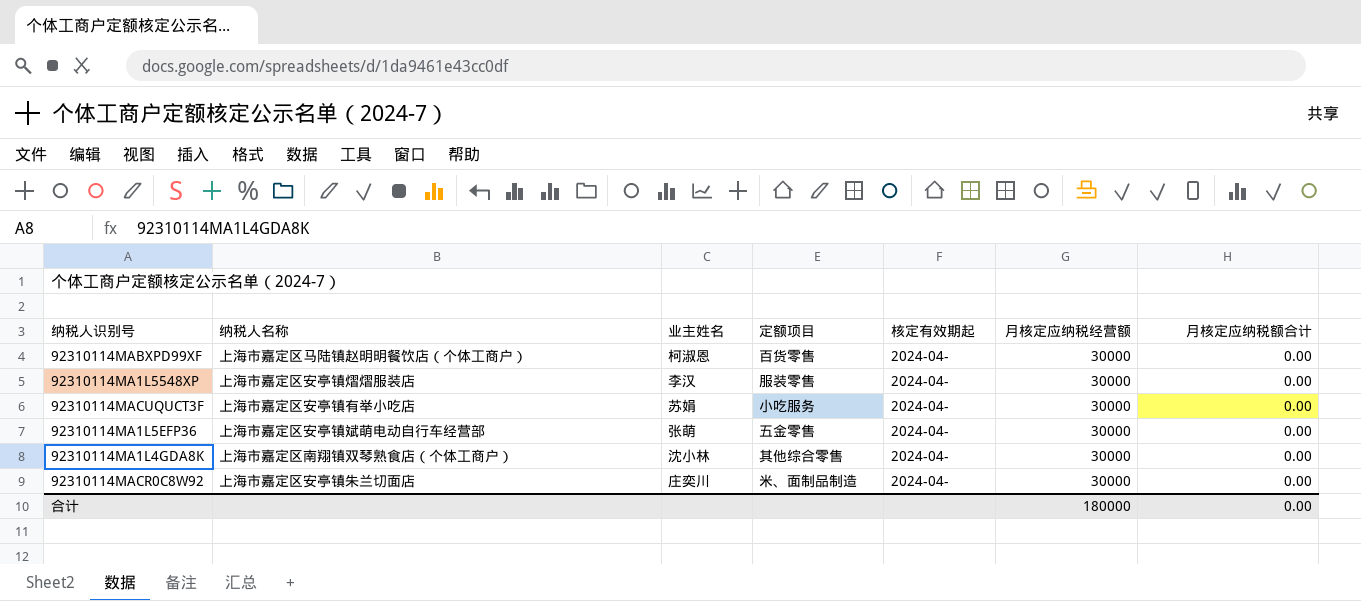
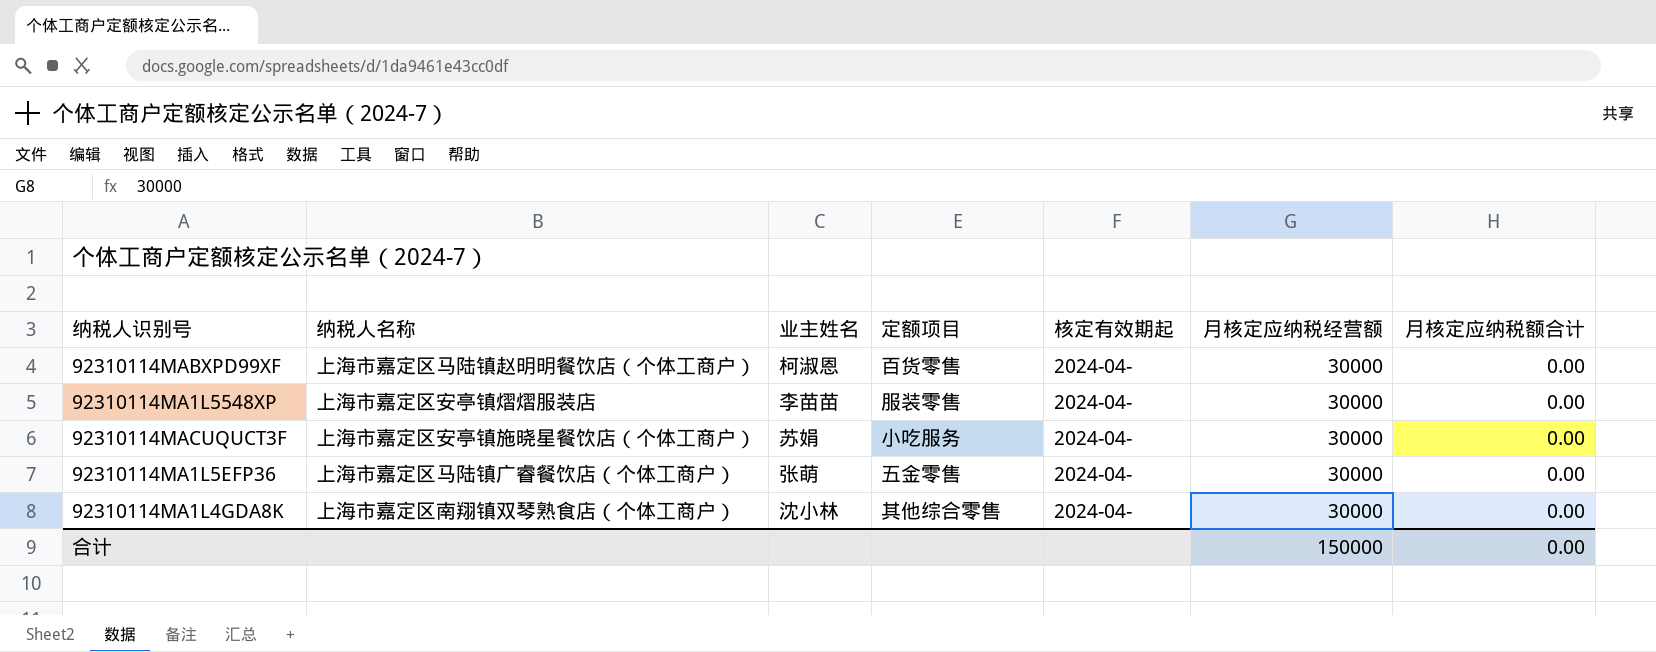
row 92310114MACR0C8W92: 上海市嘉定区安亭镇朱兰切面店 | 庄奕川 | 米、面制品制造 | 2024-04- | 30000 | 0.00 -> none
92310114MA1L5548XP | 业主姓名: 李汉 -> 李苗苗
92310114MACUQUCT3F | 纳税人名称: 上海市嘉定区安亭镇有举小吃店 -> 上海市嘉定区安亭镇施晓星餐饮店（个体工商户）
92310114MA1L5EFP36 | 纳税人名称: 上海市嘉定区安亭镇斌萌电动自行车经营部 -> 上海市嘉定区马陆镇广睿餐饮店（个体工商户）
合计 | 月核定应纳税经营额: 180000 -> 150000

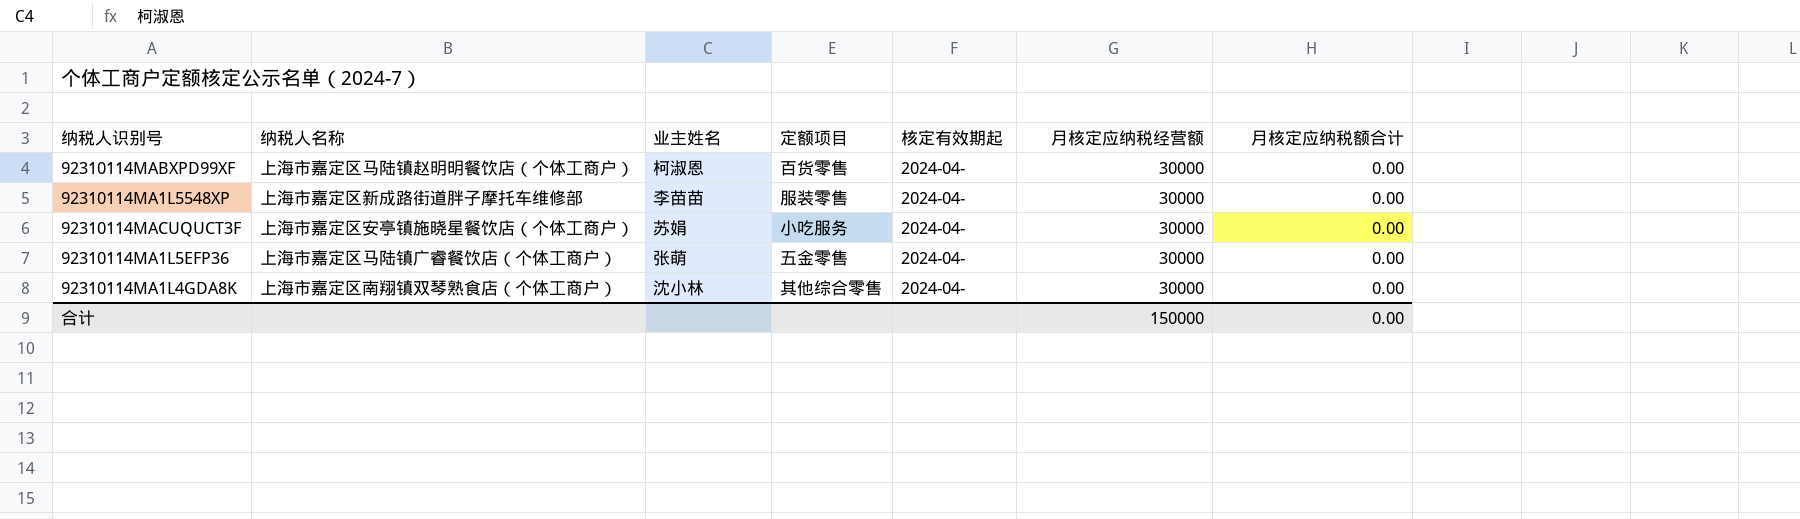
92310114MA1L5548XP | 纳税人名称: 上海市嘉定区安亭镇熠熠服装店 -> 上海市嘉定区新成路街道胖子摩托车维修部

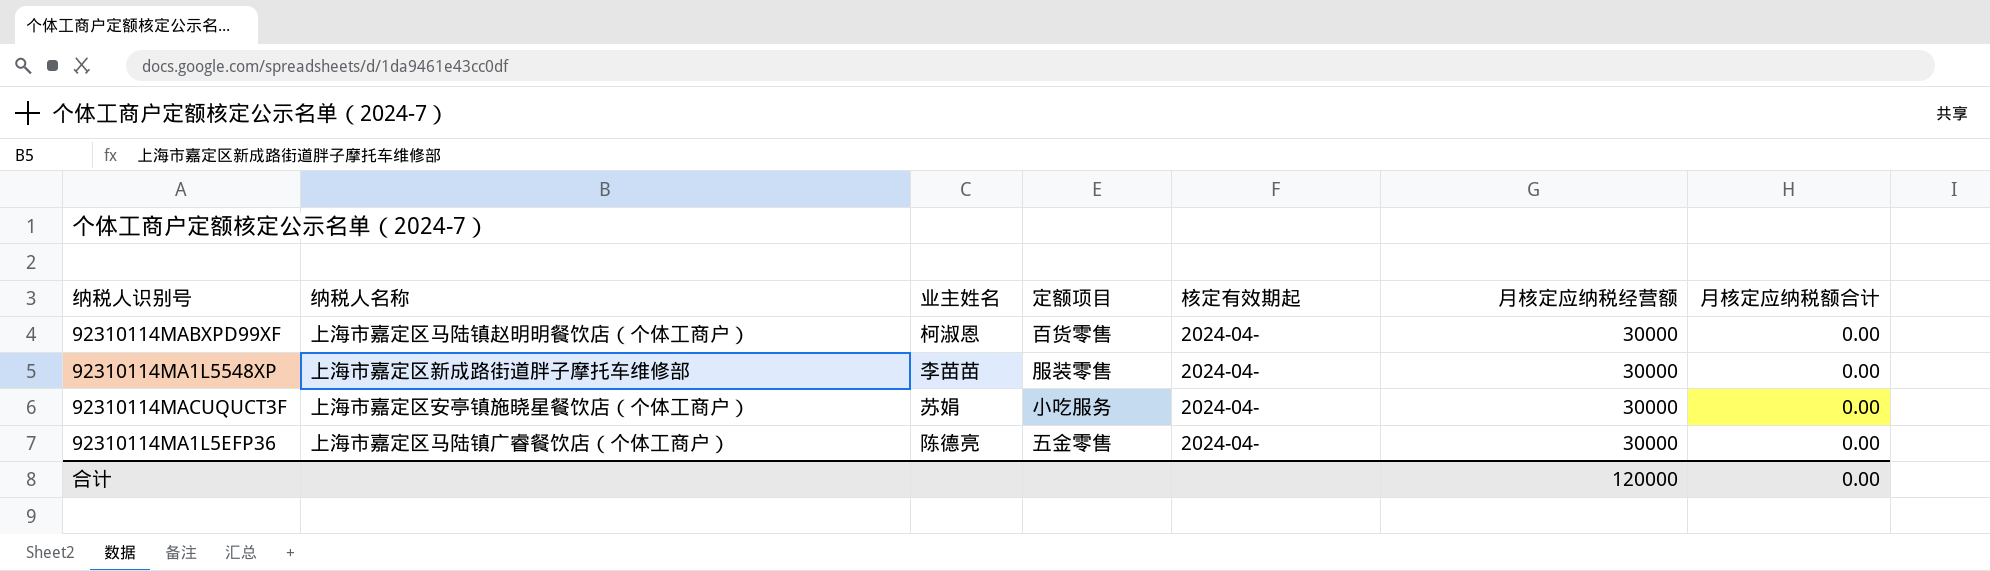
row 92310114MA1L4GDA8K: 上海市嘉定区南翔镇双琴熟食店（个体工商户） | 沈小林 | 其他综合零售 | 2024-04- | 30000 | 0.00 -> none
92310114MA1L5EFP36 | 业主姓名: 张萌 -> 陈德亮
合计 | 月核定应纳税经营额: 150000 -> 120000

